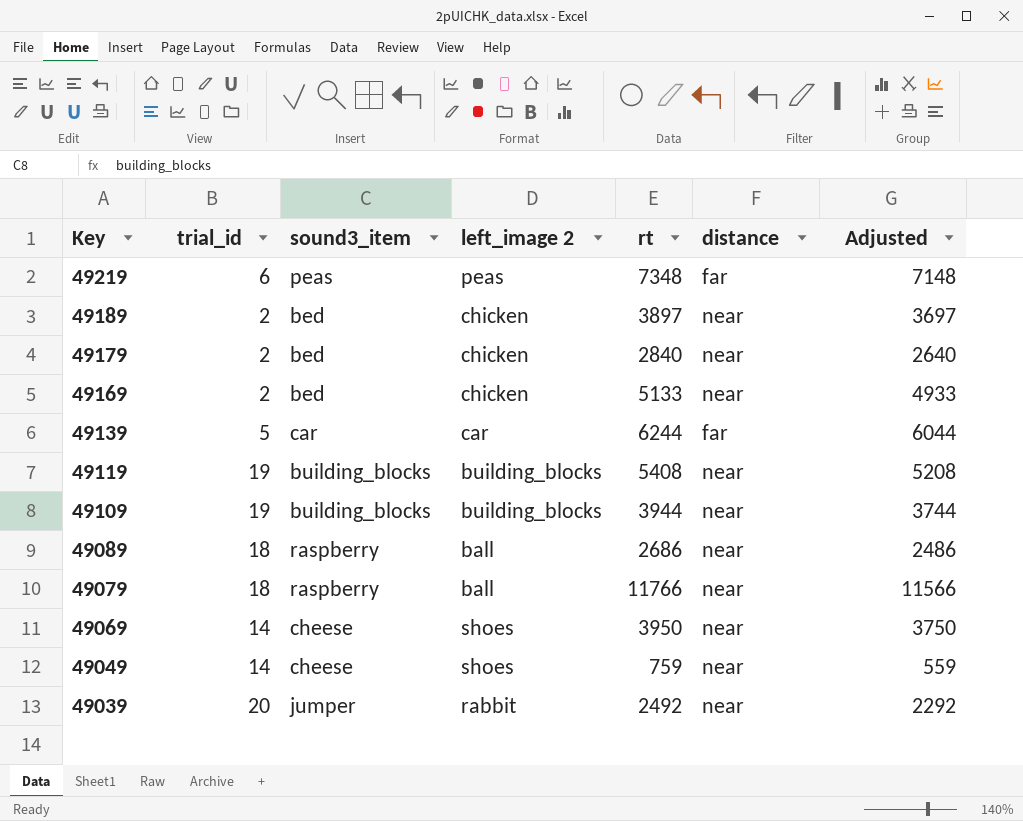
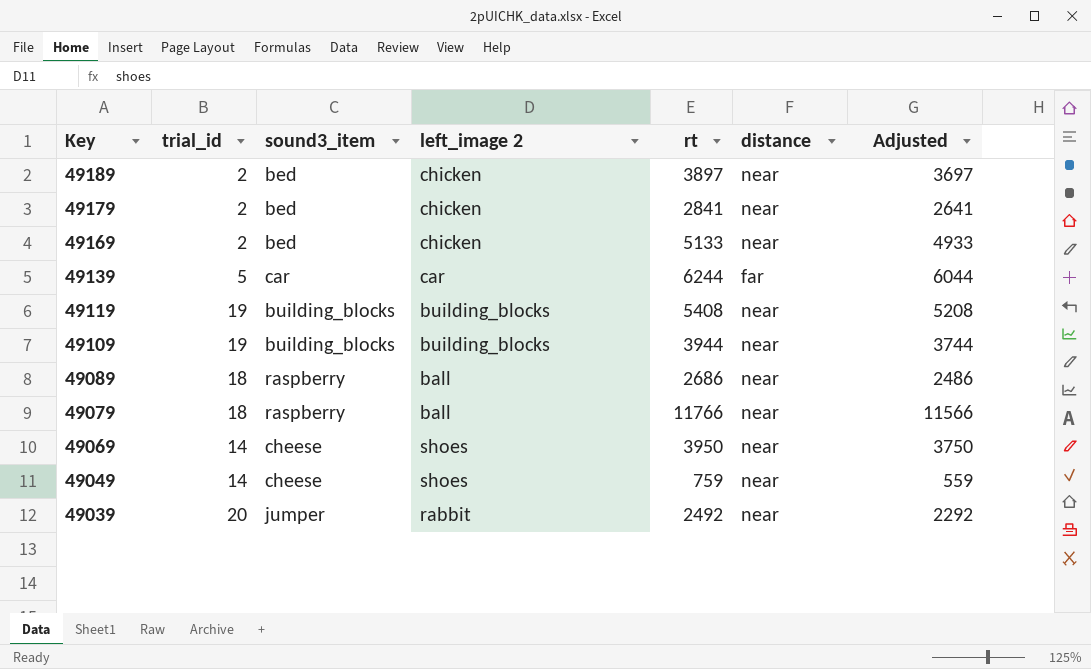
row 49219: 6 | peas | peas | 7348 | far | 7148 -> none
49179 | rt: 2840 -> 2841
49179 | Adjusted: 2640 -> 2641

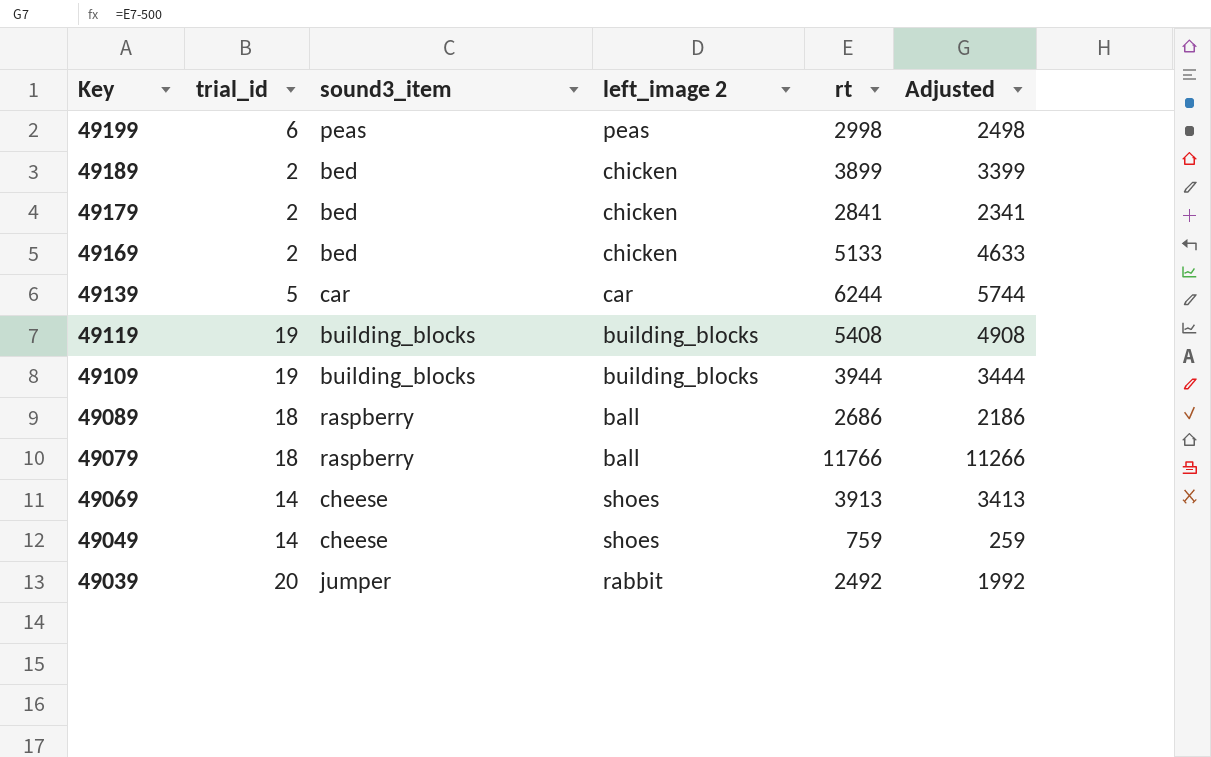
column distance | position: 6 -> none
column Adjusted | formula: [rt] - 200 -> [rt] - 500
row 49199: none -> 6 | peas | peas | 2998 | 2498
49189 | rt: 3897 -> 3899
49069 | rt: 3950 -> 3913

